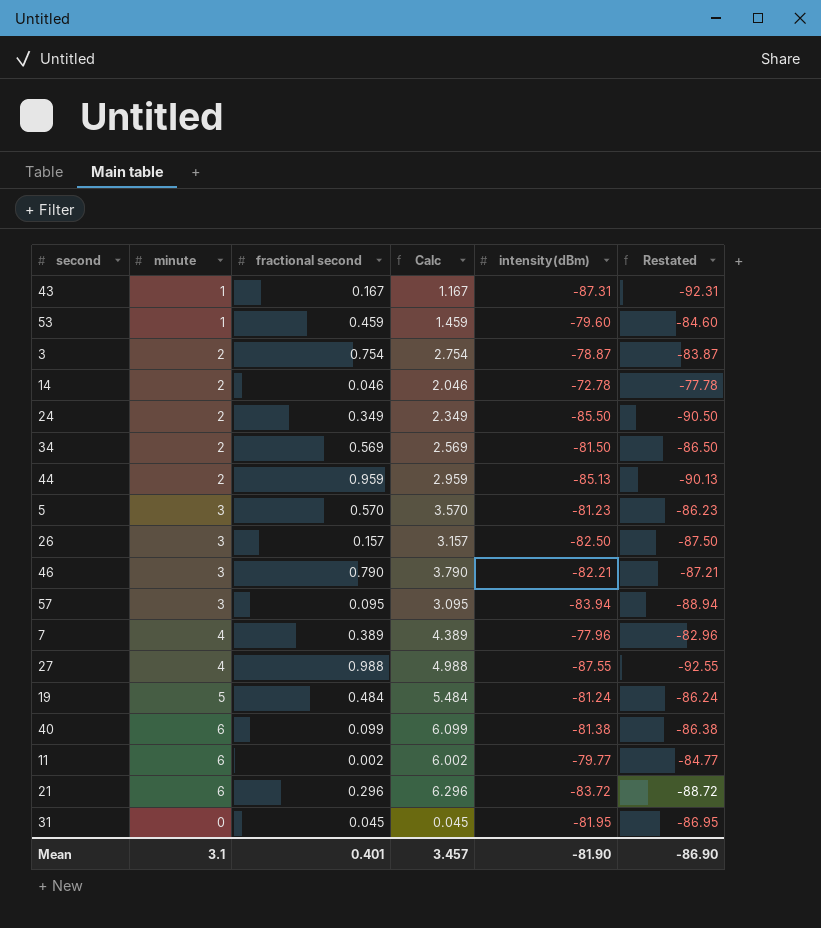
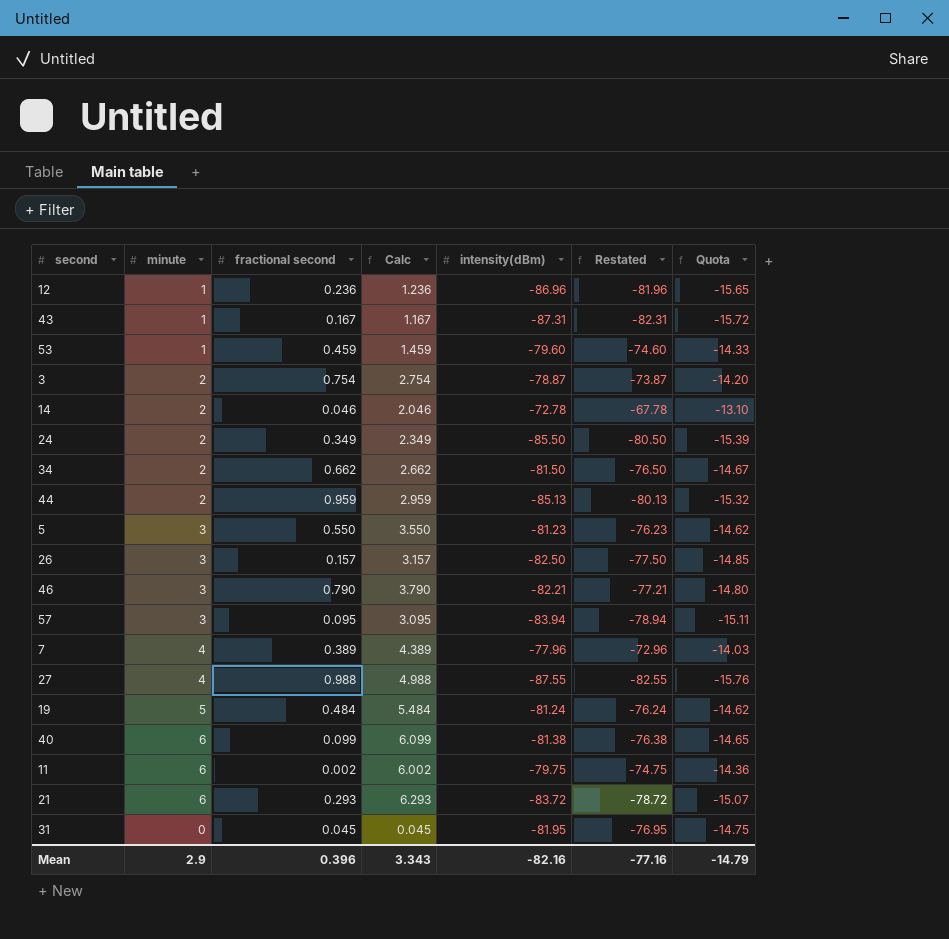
column Restated | formula: [intensity(dBm)] - 5 -> [intensity(dBm)] + 5
column Quota | formula: none -> [intensity(dBm)] * 0.18
row 12: none -> 1 | 0.236 | 1.236 | -86.96 | -81.96 | -15.65
34 | fractional second: 0.569 -> 0.662
34 | Calc: 2.569 -> 2.662
5 | fractional second: 0.570 -> 0.550
5 | Calc: 3.570 -> 3.550
11 | intensity(dBm): -79.77 -> -79.75
21 | fractional second: 0.296 -> 0.293
21 | Calc: 6.296 -> 6.293
Mean | minute: 3.1 -> 2.9
Mean | fractional second: 0.401 -> 0.396
Mean | Calc: 3.457 -> 3.343
Mean | intensity(dBm): -81.90 -> -82.16
Mean | Restated: -86.90 -> -77.16

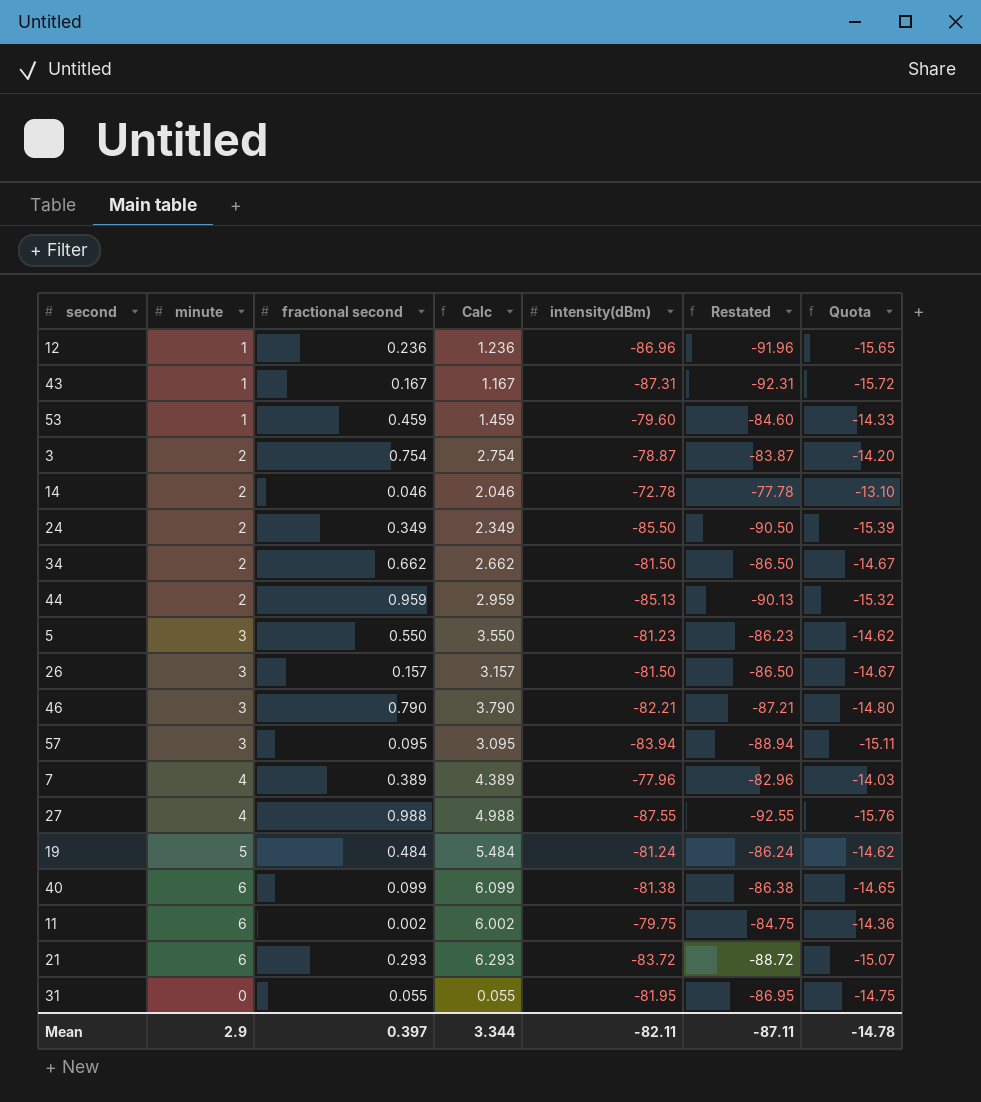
column Restated | formula: [intensity(dBm)] + 5 -> [intensity(dBm)] - 5
26 | intensity(dBm): -82.50 -> -81.50
26 | Quota: -14.85 -> -14.67
31 | fractional second: 0.045 -> 0.055
31 | Calc: 0.045 -> 0.055
Mean | fractional second: 0.396 -> 0.397
Mean | Calc: 3.343 -> 3.344
Mean | intensity(dBm): -82.16 -> -82.11
Mean | Restated: -77.16 -> -87.11
Mean | Quota: -14.79 -> -14.78

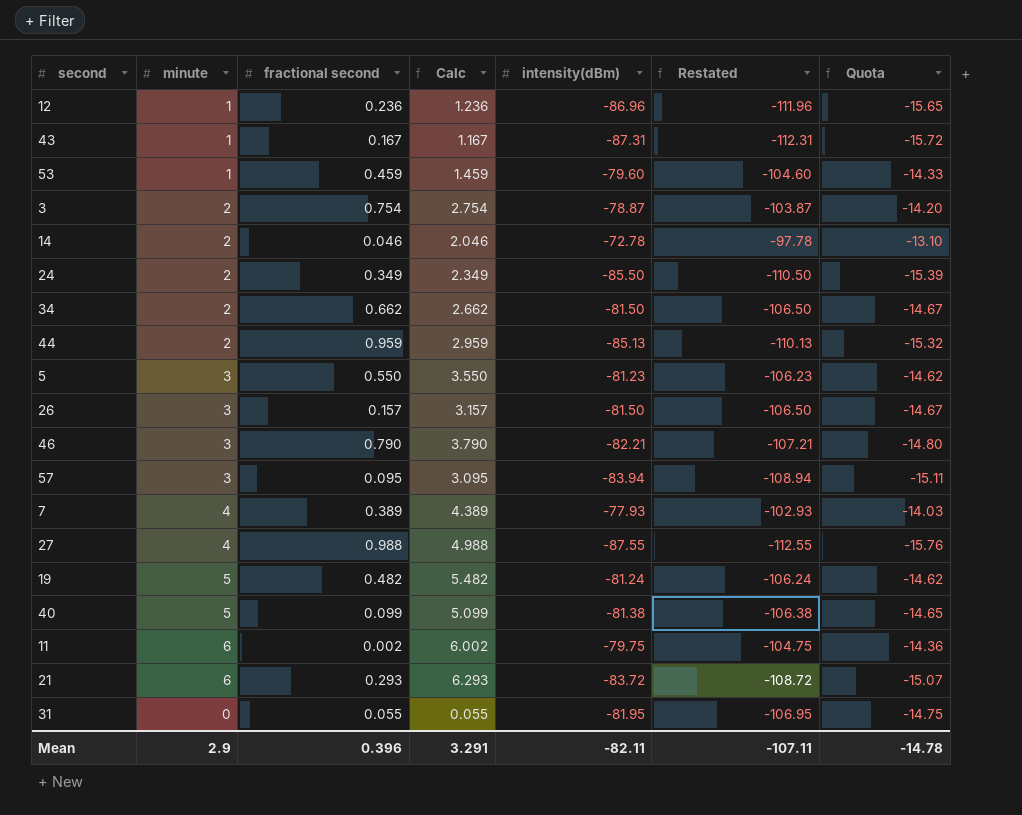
column Restated | formula: [intensity(dBm)] - 5 -> [intensity(dBm)] - 25
7 | intensity(dBm): -77.96 -> -77.93
19 | fractional second: 0.484 -> 0.482
19 | Calc: 5.484 -> 5.482
40 | minute: 6 -> 5
40 | Calc: 6.099 -> 5.099
Mean | fractional second: 0.397 -> 0.396
Mean | Calc: 3.344 -> 3.291
Mean | Restated: -87.11 -> -107.11

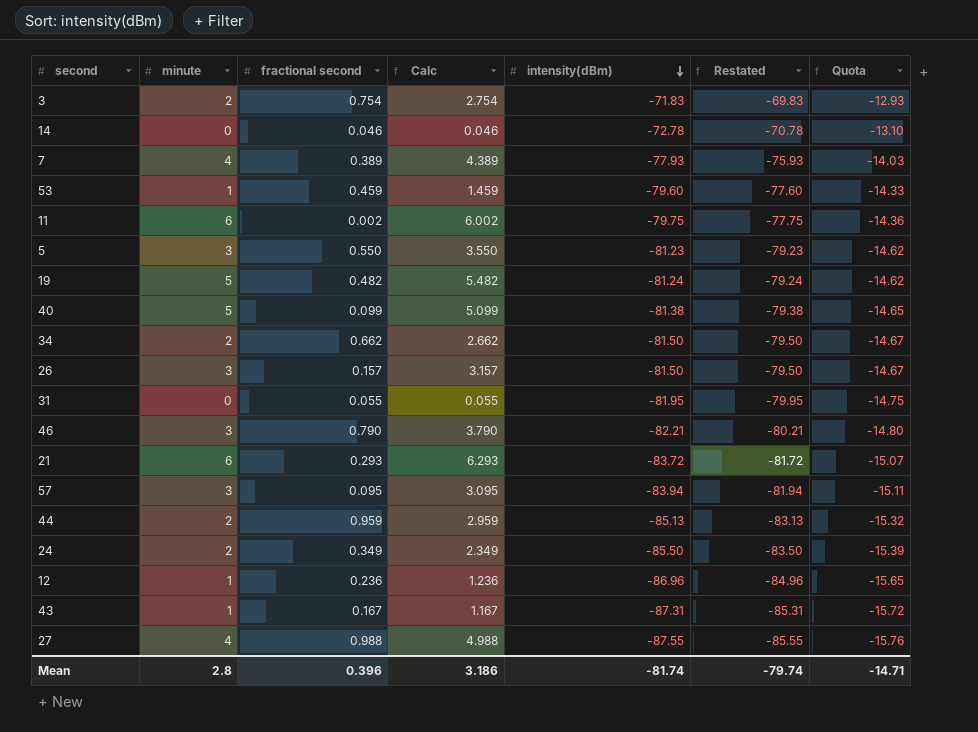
row order: none -> intensity(dBm) descending
column Restated | formula: [intensity(dBm)] - 25 -> [intensity(dBm)] + 2
3 | intensity(dBm): -78.87 -> -71.83
3 | Quota: -14.20 -> -12.93
14 | minute: 2 -> 0
14 | Calc: 2.046 -> 0.046
Mean | minute: 2.9 -> 2.8
Mean | Calc: 3.291 -> 3.186
Mean | intensity(dBm): -82.11 -> -81.74
Mean | Restated: -107.11 -> -79.74
Mean | Quota: -14.78 -> -14.71

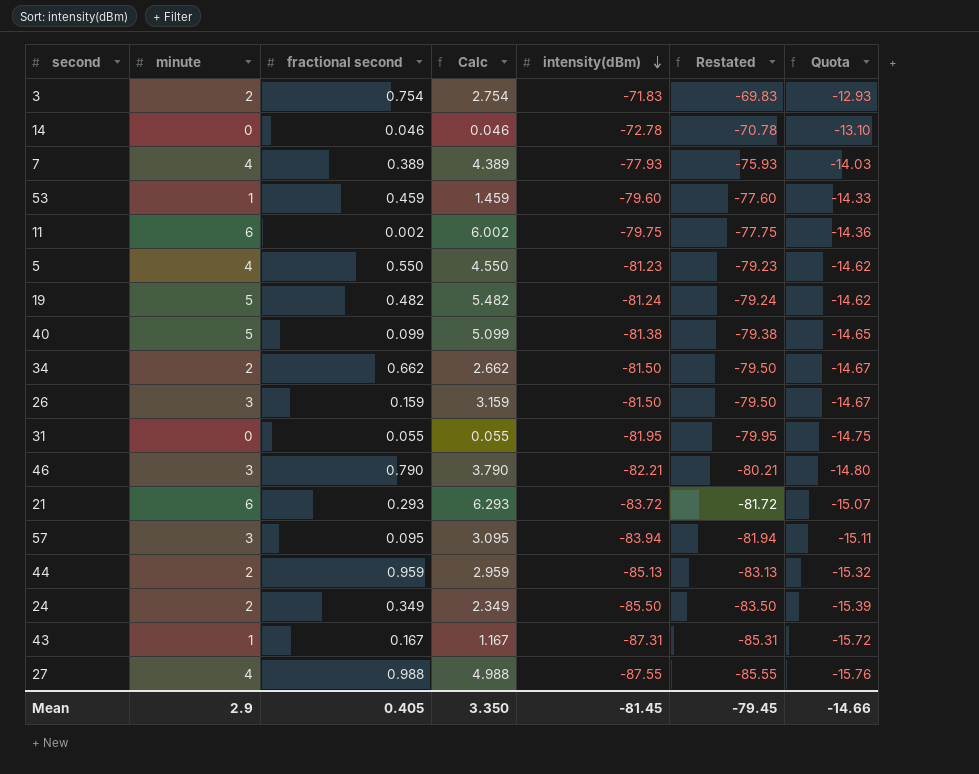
row 12: 1 | 0.236 | 1.236 | -86.96 | -84.96 | -15.65 -> none
5 | minute: 3 -> 4
5 | Calc: 3.550 -> 4.550
26 | fractional second: 0.157 -> 0.159
26 | Calc: 3.157 -> 3.159
Mean | minute: 2.8 -> 2.9
Mean | fractional second: 0.396 -> 0.405
Mean | Calc: 3.186 -> 3.350
Mean | intensity(dBm): -81.74 -> -81.45
Mean | Restated: -79.74 -> -79.45
Mean | Quota: -14.71 -> -14.66

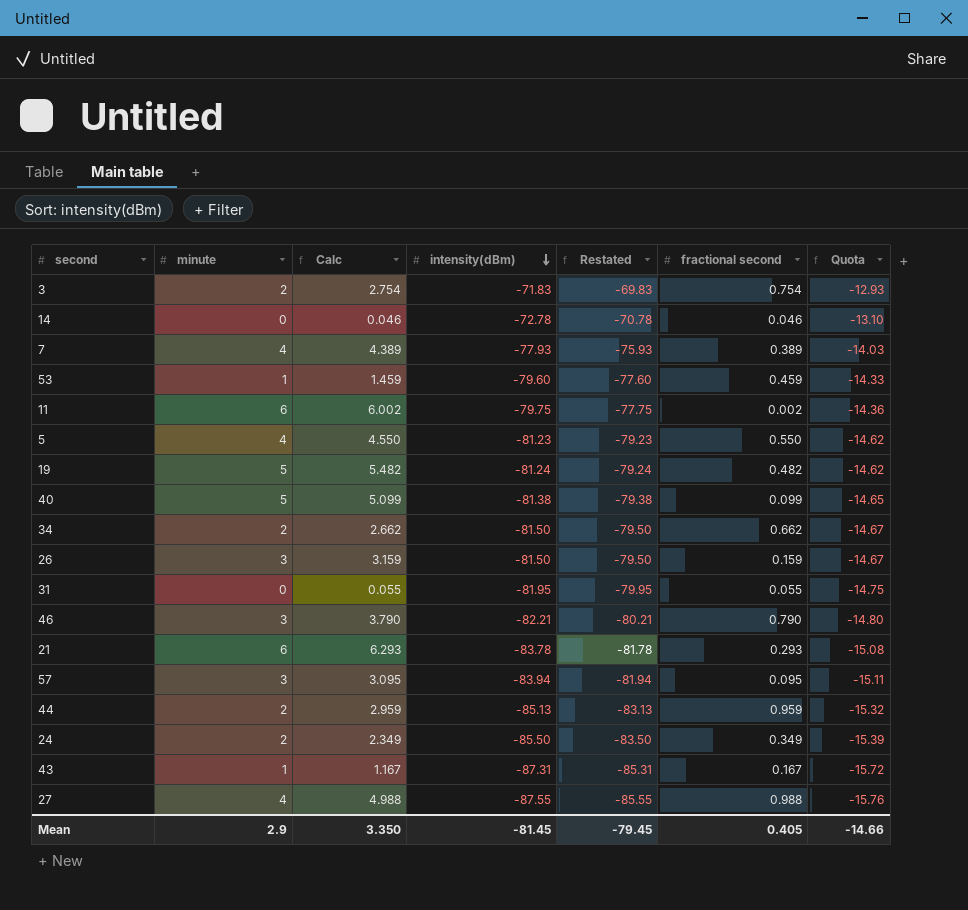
column fractional second | position: 3 -> 6
21 | intensity(dBm): -83.72 -> -83.78
21 | Restated: -81.72 -> -81.78
21 | Quota: -15.07 -> -15.08

